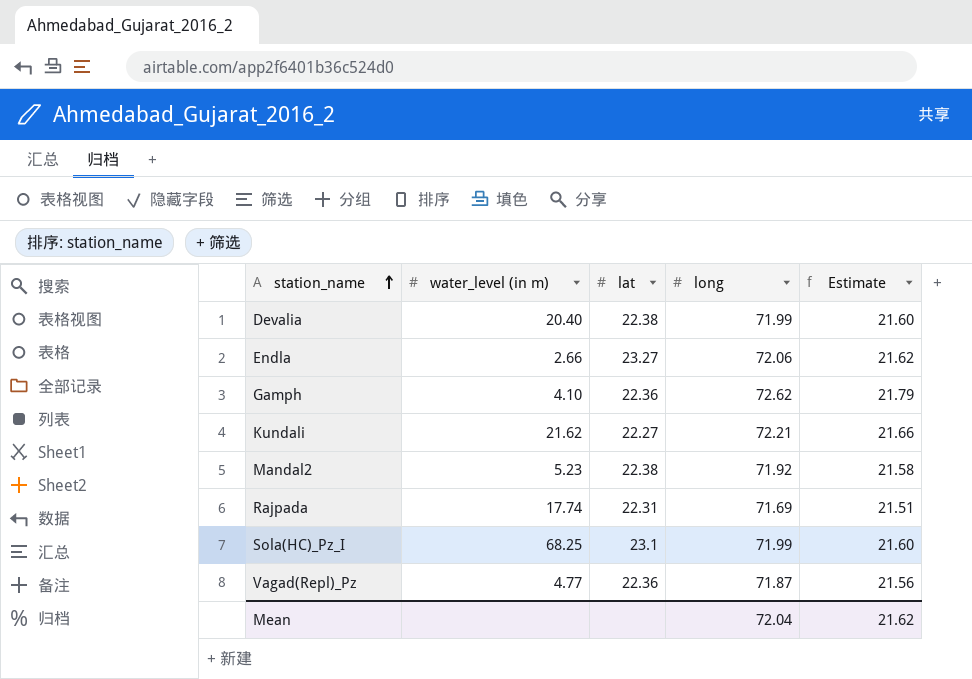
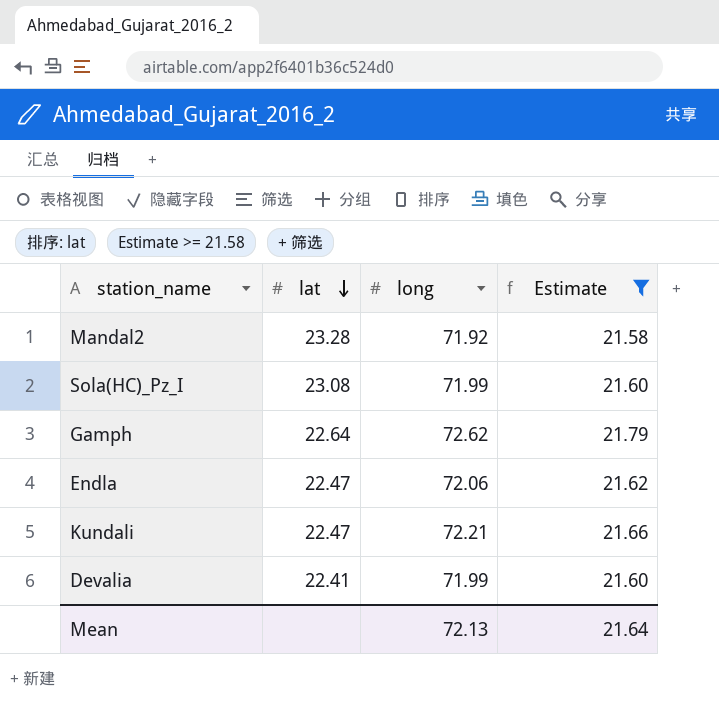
filter: none -> Estimate >= 21.58
row order: station_name ascending -> lat descending
column water_level (in m) | position: 2 -> none
Mandal2 | lat: 22.38 -> 23.28
Sola(HC)_Pz_I | lat: 23.1 -> 23.08
Gamph | lat: 22.36 -> 22.64
Endla | lat: 23.27 -> 22.47
Kundali | lat: 22.27 -> 22.47
Devalia | lat: 22.38 -> 22.41
Mean | long: 72.04 -> 72.13
Mean | Estimate: 21.62 -> 21.64

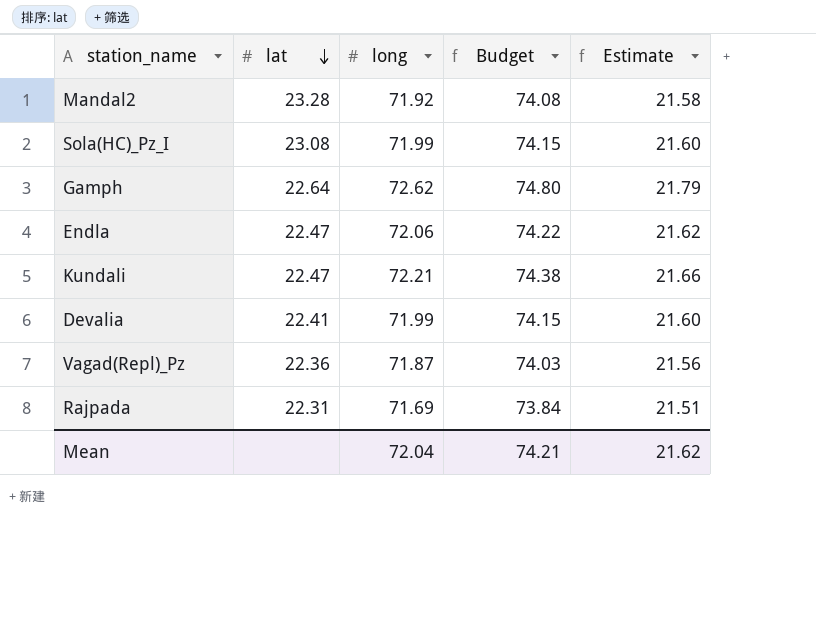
filter: Estimate >= 21.58 -> none
column Budget | formula: none -> [long] * 1.03
Mean | long: 72.13 -> 72.04
Mean | Estimate: 21.64 -> 21.62

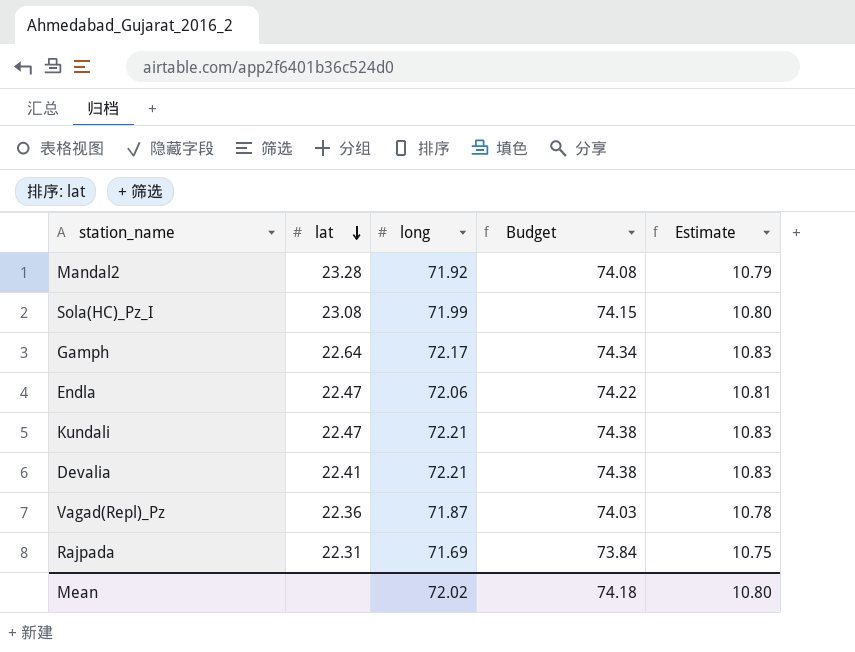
column Estimate | formula: [long] * 0.3 -> [long] * 0.15
Gamph | long: 72.62 -> 72.17
Gamph | Budget: 74.80 -> 74.34
Devalia | long: 71.99 -> 72.21
Devalia | Budget: 74.15 -> 74.38
Mean | long: 72.04 -> 72.02
Mean | Budget: 74.21 -> 74.18
Mean | Estimate: 21.62 -> 10.80

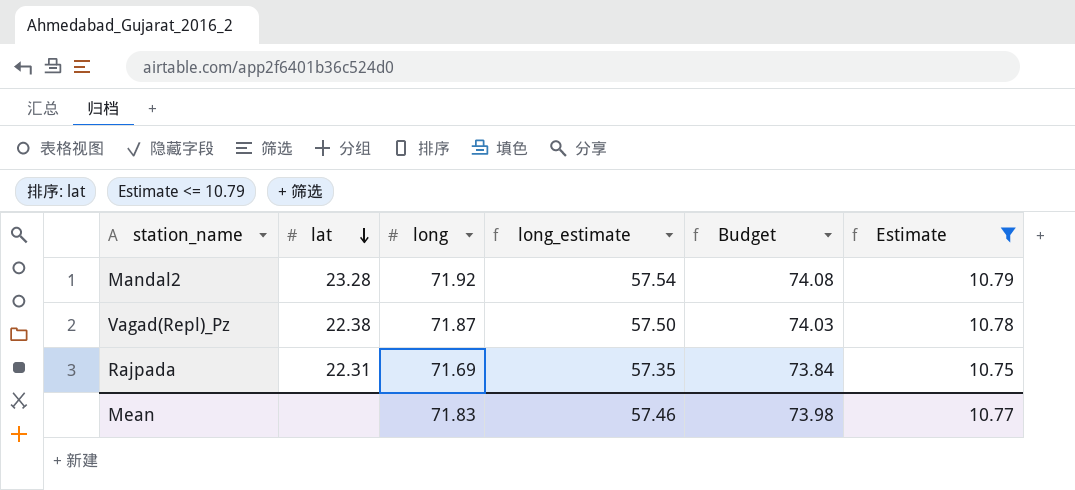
filter: none -> Estimate <= 10.79
column long_estimate | formula: none -> [long] * 0.8
Vagad(Repl)_Pz | lat: 22.36 -> 22.38
Mean | long: 72.02 -> 71.83
Mean | Budget: 74.18 -> 73.98
Mean | Estimate: 10.80 -> 10.77

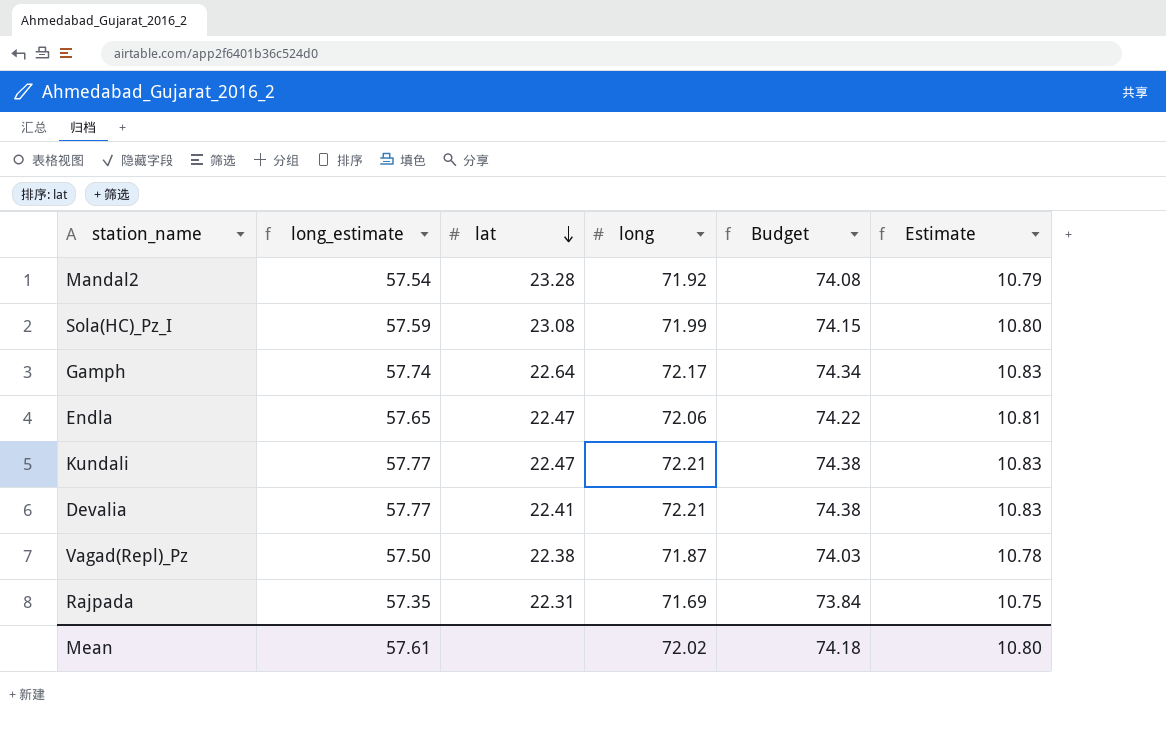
filter: Estimate <= 10.79 -> none
column long_estimate | position: 4 -> 2
Mean | long_estimate: 57.46 -> 57.61
Mean | long: 71.83 -> 72.02
Mean | Budget: 73.98 -> 74.18
Mean | Estimate: 10.77 -> 10.80

